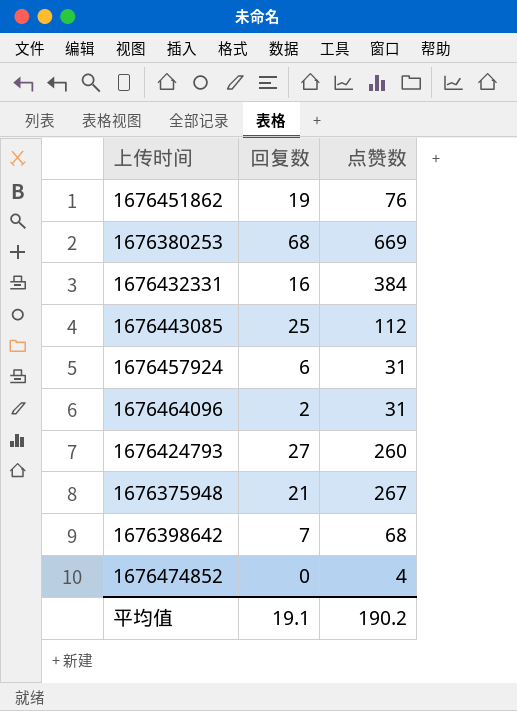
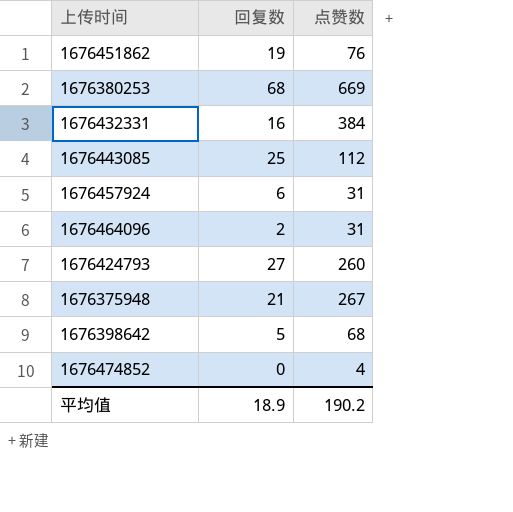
1676398642 | 回复数: 7 -> 5
平均值 | 回复数: 19.1 -> 18.9

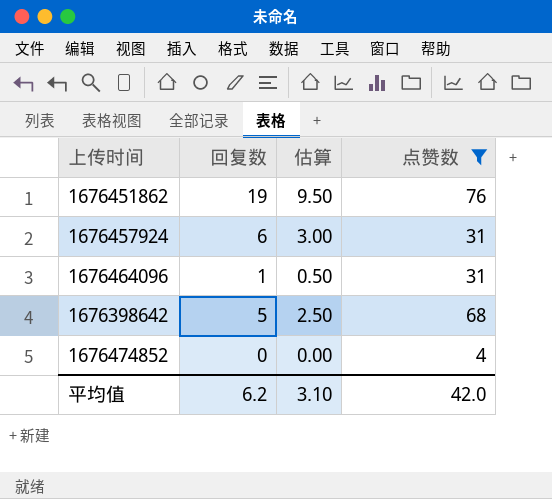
filter: none -> 点赞数 <= 76
column 估算 | formula: none -> [回复数] * 0.5
1676464096 | 回复数: 2 -> 1
平均值 | 回复数: 18.9 -> 6.2
平均值 | 点赞数: 190.2 -> 42.0

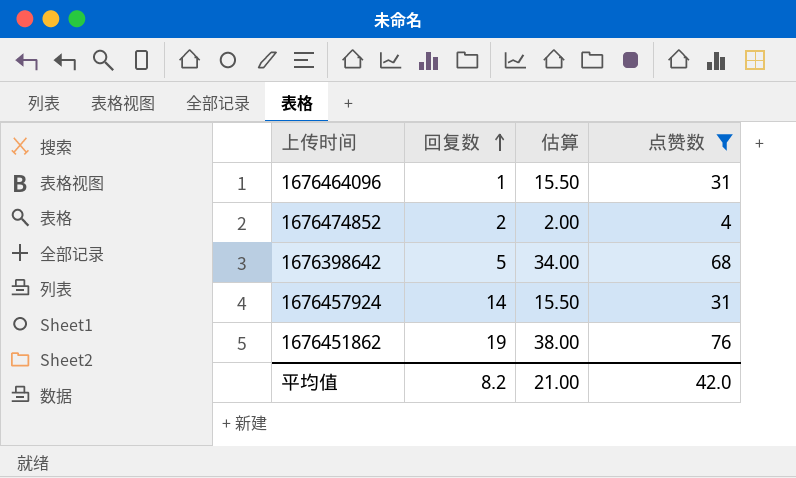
row order: none -> 回复数 ascending
column 估算 | formula: [回复数] * 0.5 -> [点赞数] * 0.5
1676474852 | 回复数: 0 -> 2
1676457924 | 回复数: 6 -> 14
平均值 | 回复数: 6.2 -> 8.2
平均值 | 估算: 3.10 -> 21.00

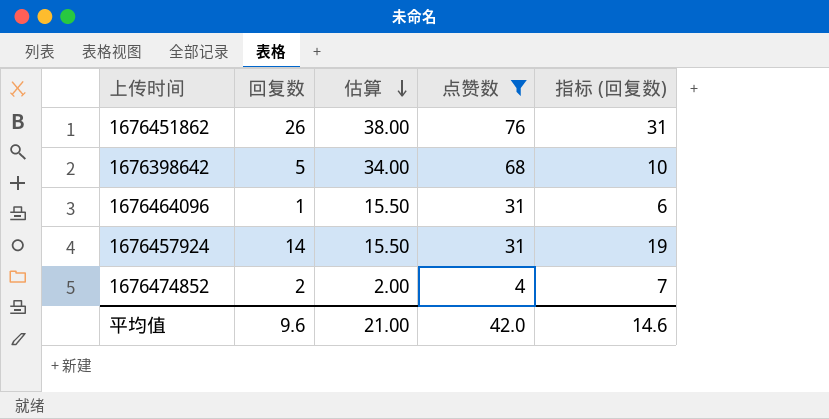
row order: 回复数 ascending -> 估算 descending
column 指标 (回复数) | formula: none -> [回复数] + 5
1676451862 | 回复数: 19 -> 26
平均值 | 回复数: 8.2 -> 9.6

